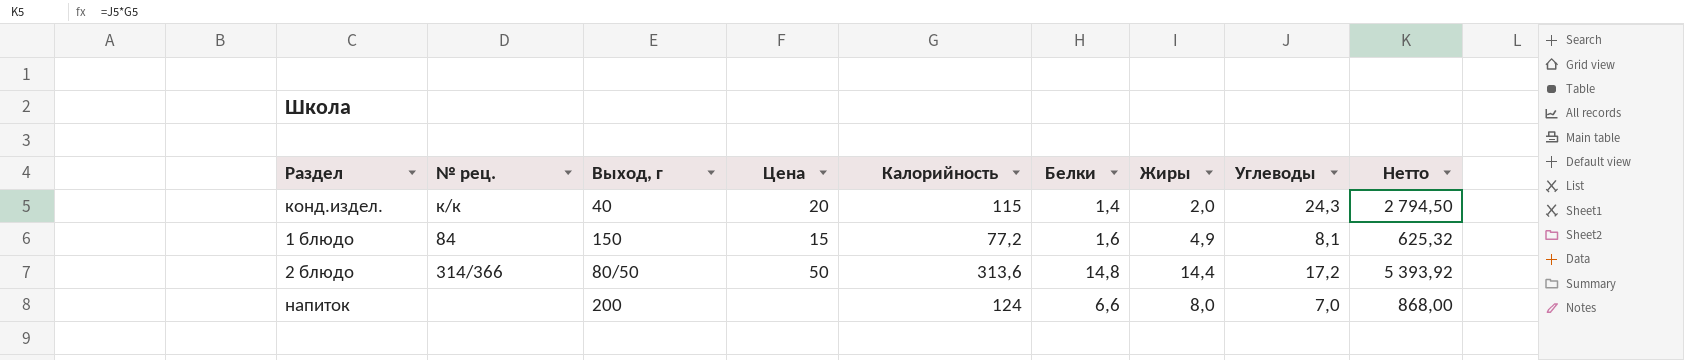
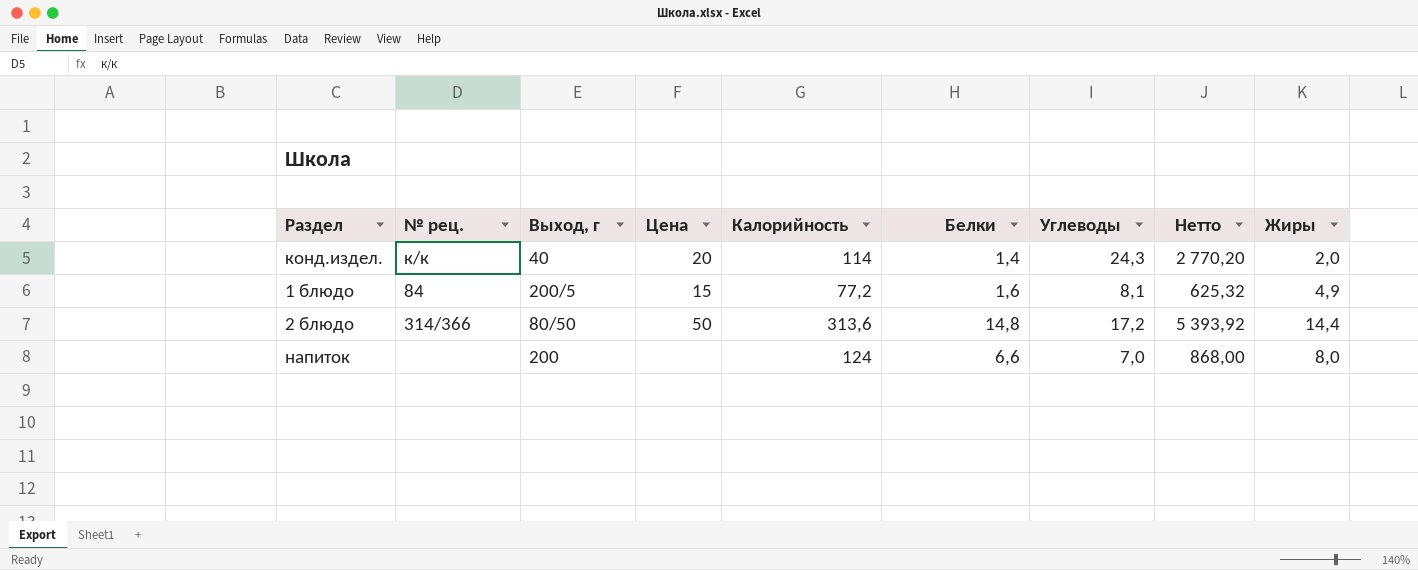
column Жиры | position: 7 -> 9
конд.издел. | Калорийность: 115 -> 114
конд.издел. | Нетто: 2 794,50 -> 2 770,20
1 блюдо | Выход, г: 150 -> 200/5

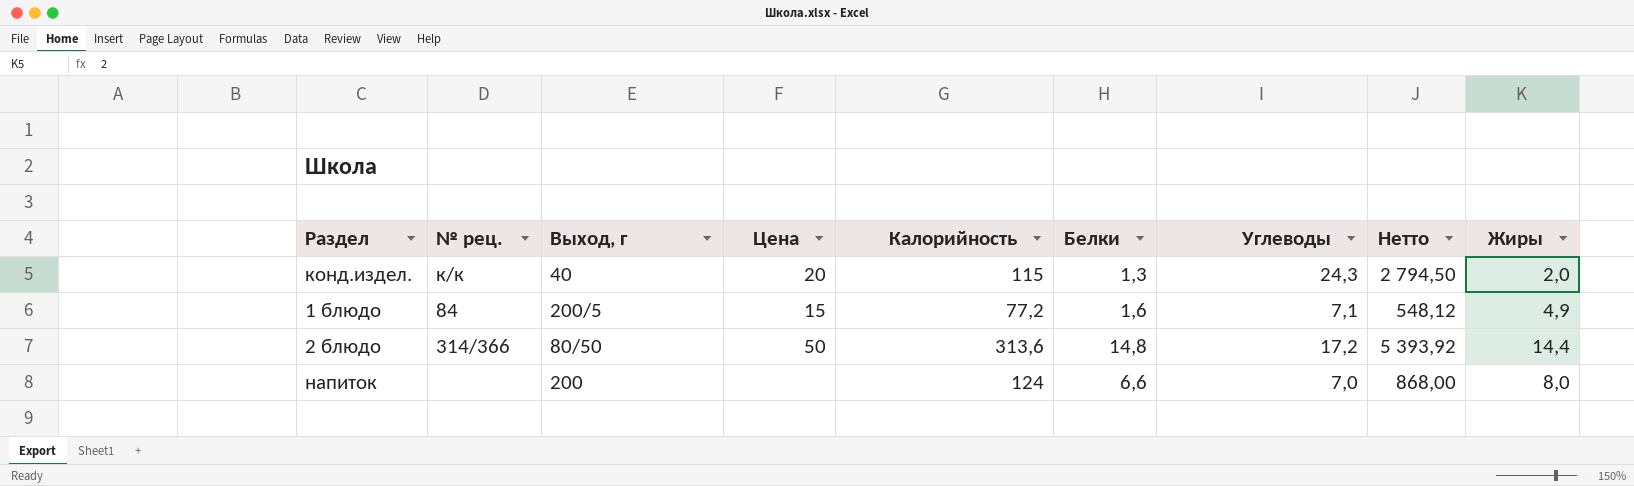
конд.издел. | Калорийность: 114 -> 115
конд.издел. | Белки: 1,4 -> 1,3
конд.издел. | Нетто: 2 770,20 -> 2 794,50
1 блюдо | Углеводы: 8,1 -> 7,1
1 блюдо | Нетто: 625,32 -> 548,12

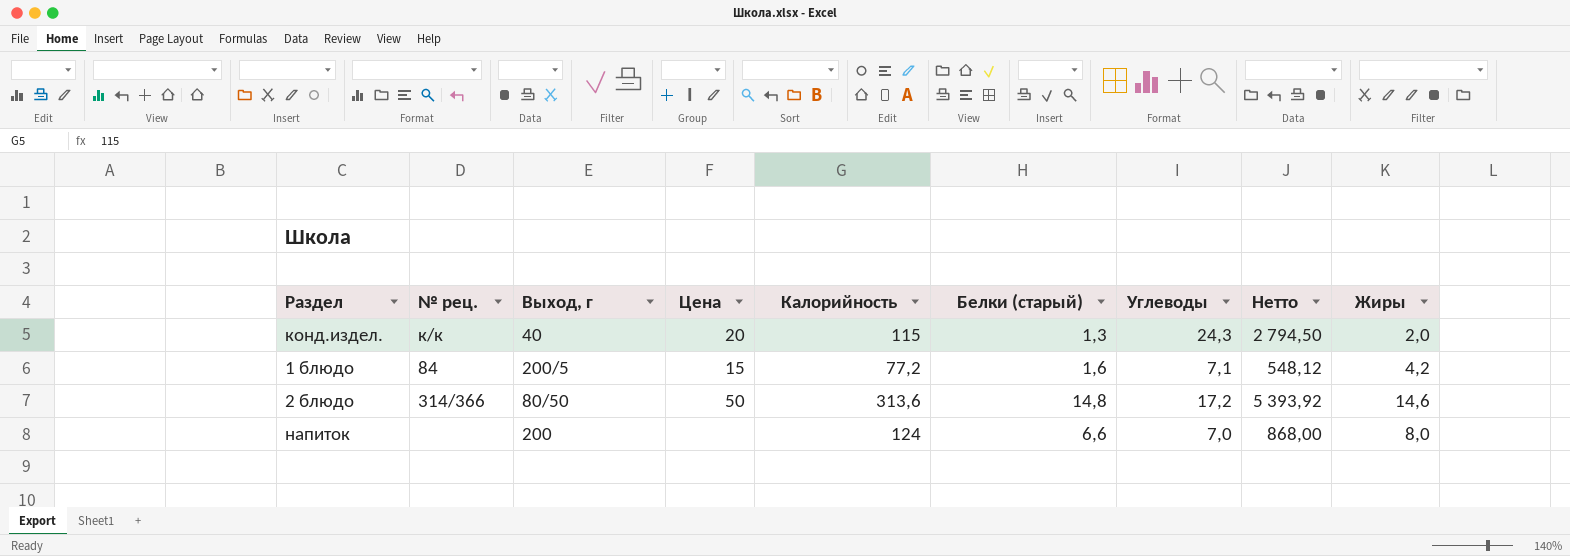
column name: Белки -> Белки (старый)
1 блюдо | Жиры: 4,9 -> 4,2
2 блюдо | Жиры: 14,4 -> 14,6

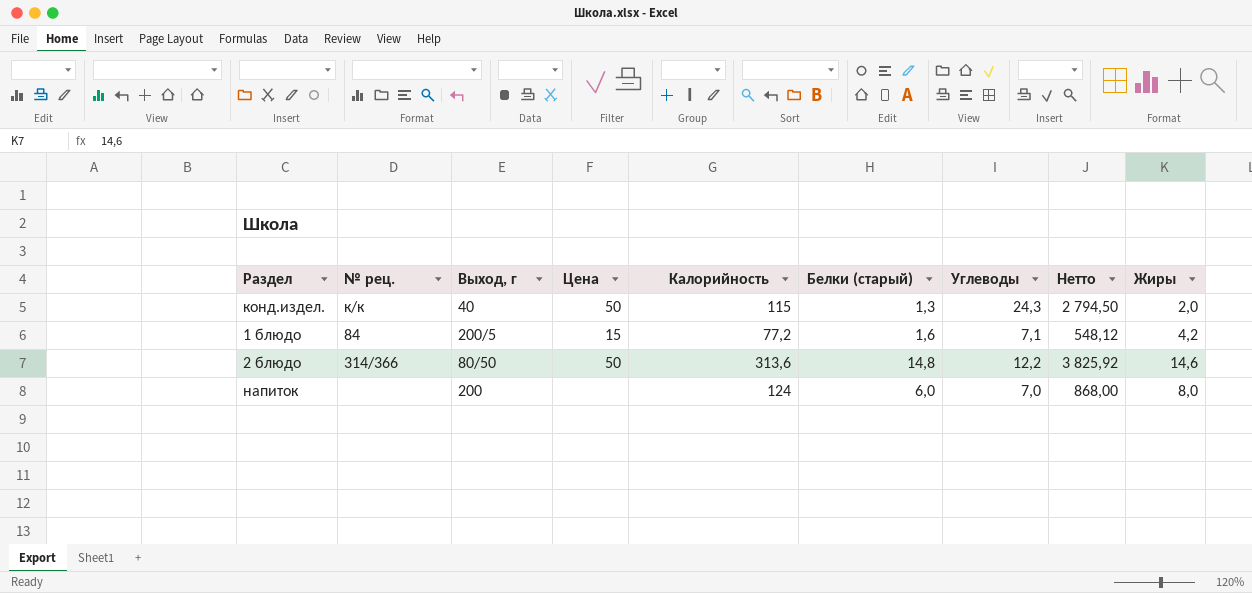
конд.издел. | Цена: 20 -> 50
2 блюдо | Углеводы: 17,2 -> 12,2
2 блюдо | Нетто: 5 393,92 -> 3 825,92
напиток | Белки (старый): 6,6 -> 6,0

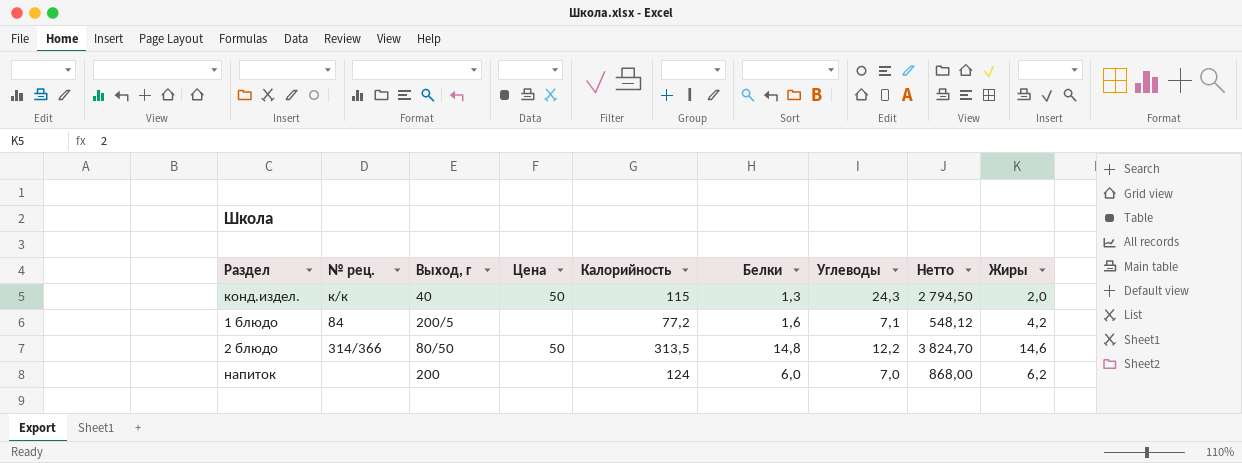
column name: Белки (старый) -> Белки
1 блюдо | Цена: 15 -> none
2 блюдо | Калорийность: 313,6 -> 313,5
2 блюдо | Нетто: 3 825,92 -> 3 824,70
напиток | Жиры: 8,0 -> 6,2

